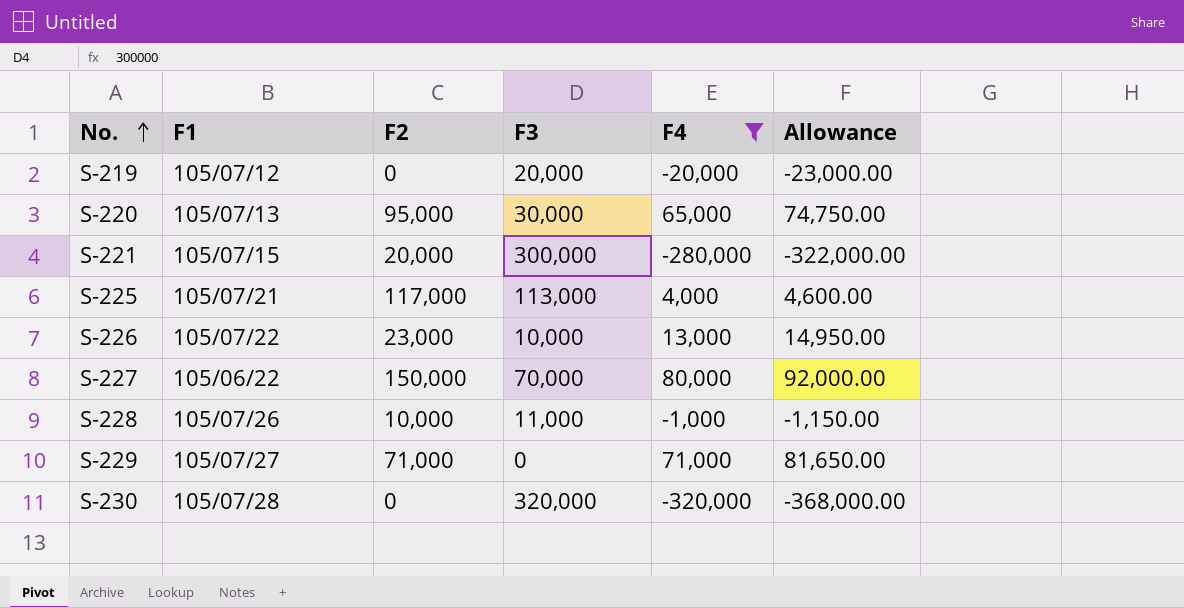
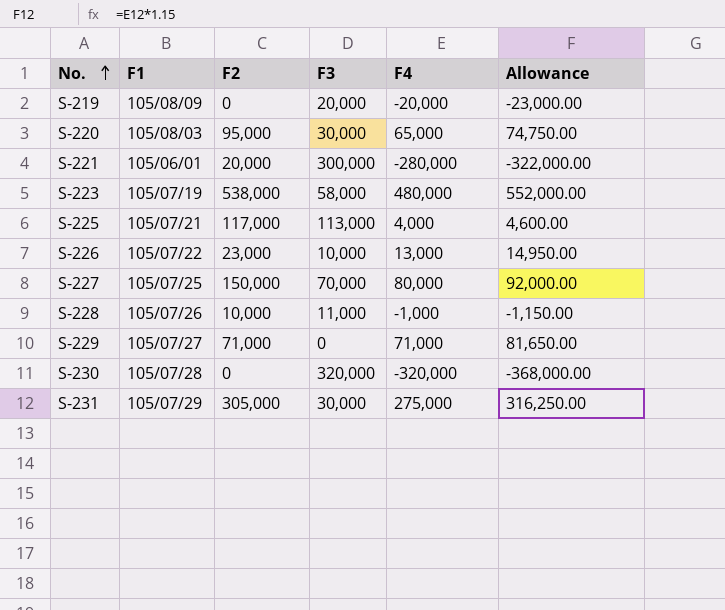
filter: F4 <= 80,000 -> none
S-219 | F1: 105/07/12 -> 105/08/09
S-220 | F1: 105/07/13 -> 105/08/03
S-221 | F1: 105/07/15 -> 105/06/01
S-227 | F1: 105/06/22 -> 105/07/25

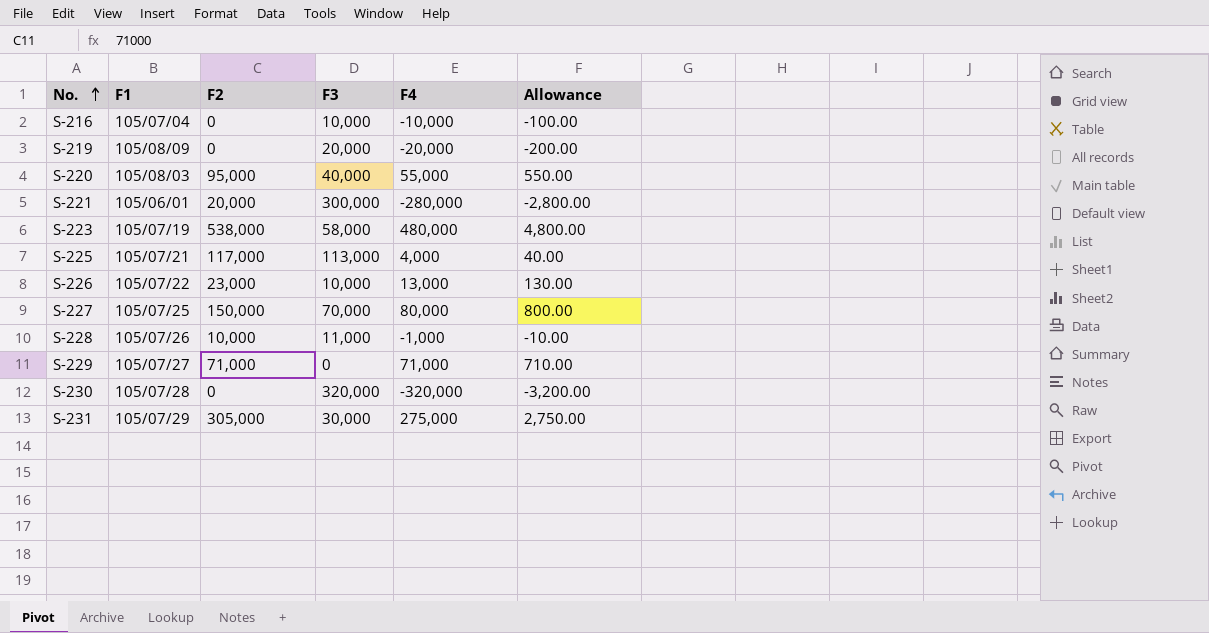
column Allowance | formula: [F4] * 1.15 -> [F4] * 0.01
row S-216: none -> 105/07/04 | 0 | 10,000 | -10,000 | -100.00
S-220 | F3: 30,000 -> 40,000
S-220 | F4: 65,000 -> 55,000

